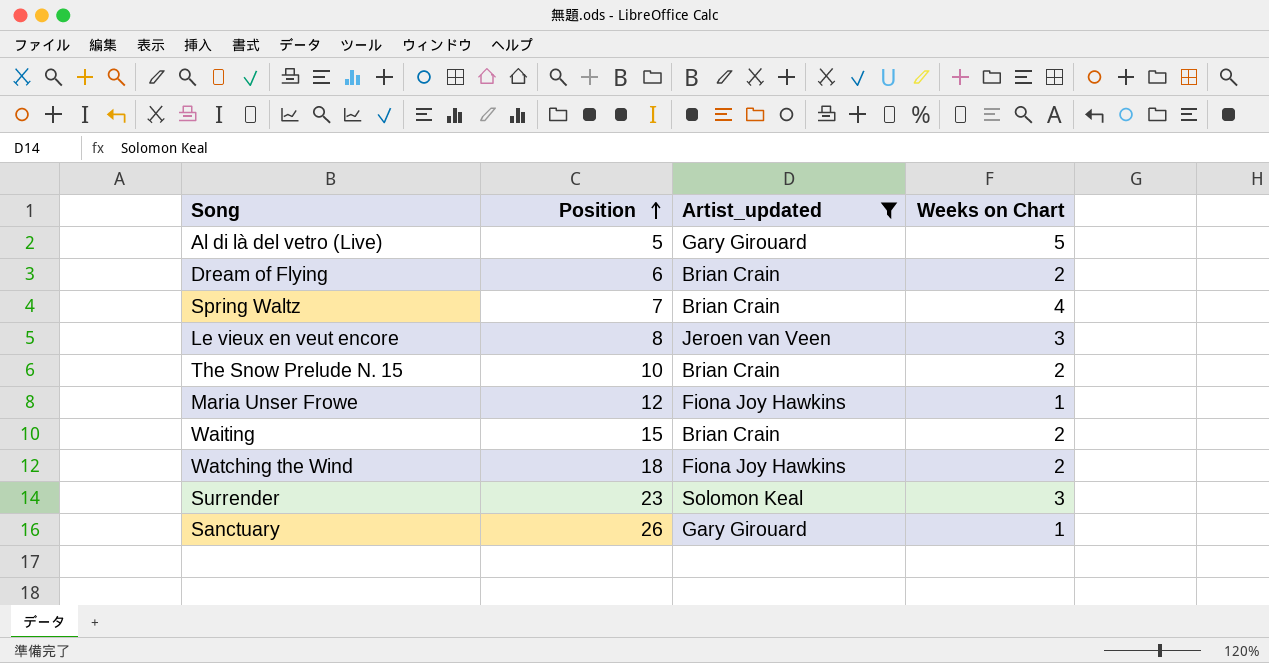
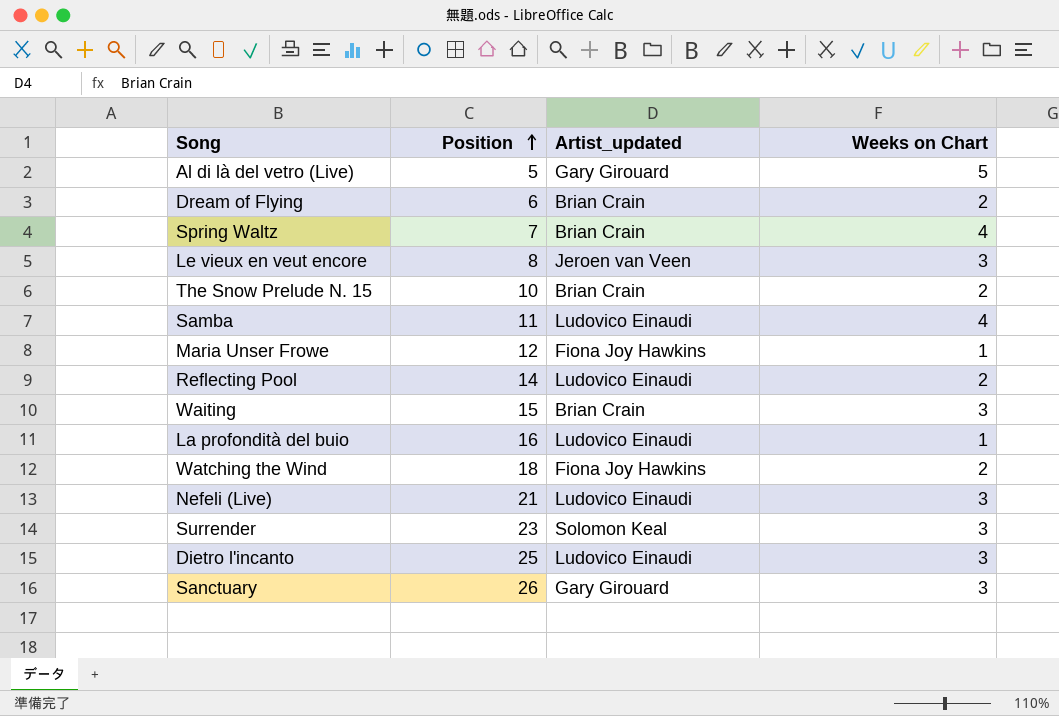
filter: Artist_updated != Ludovico Einaudi -> none
Waiting | Weeks on Chart: 2 -> 3
Sanctuary | Weeks on Chart: 1 -> 3

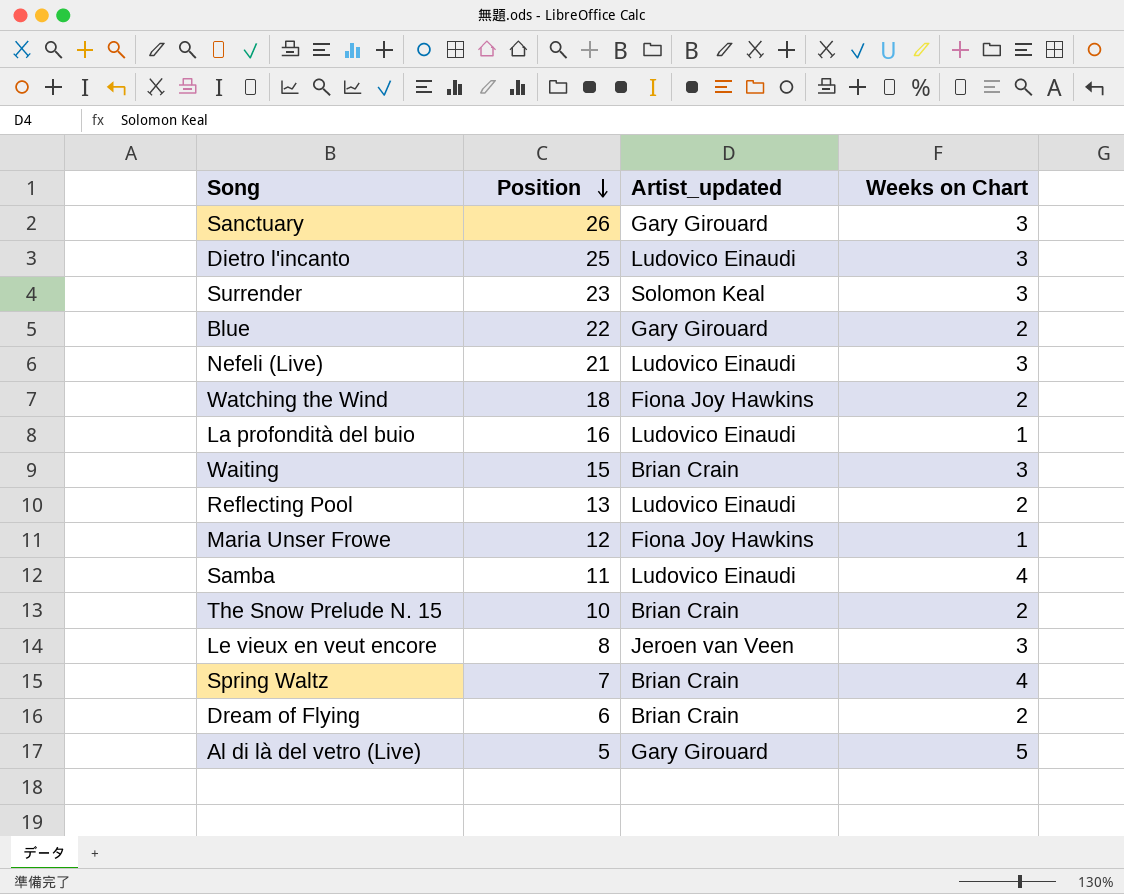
row order: Position ascending -> Position descending
row Blue: none -> 22 | Gary Girouard | 2
Reflecting Pool | Position: 14 -> 13

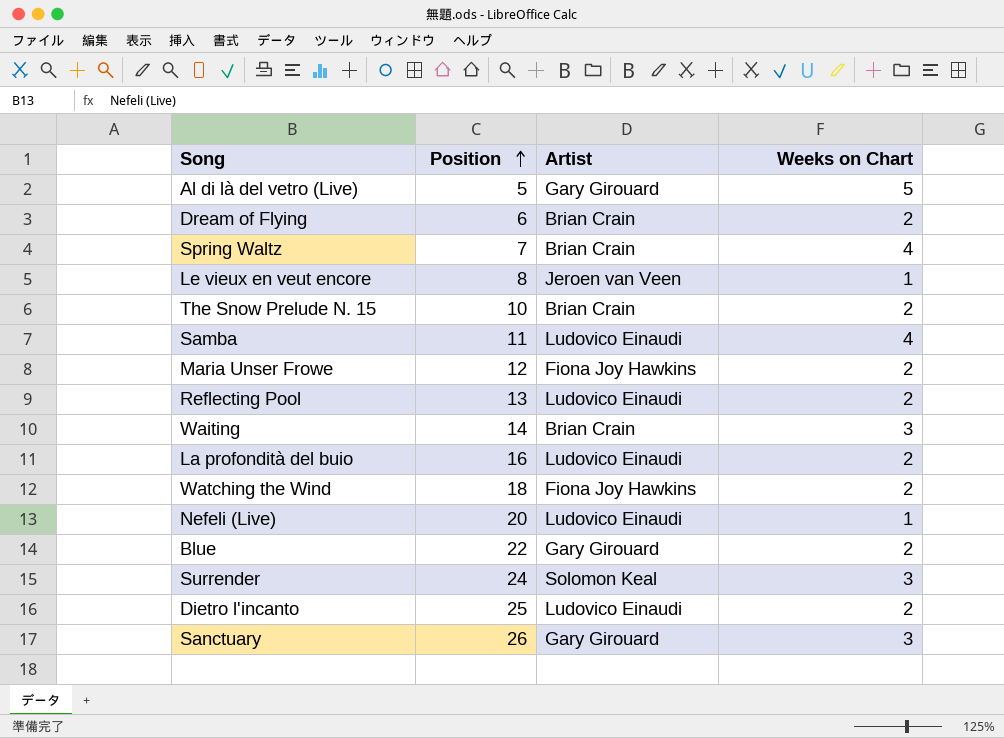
row order: Position descending -> Position ascending
column name: Artist_updated -> Artist
Le vieux en veut encore | Weeks on Chart: 3 -> 1
Maria Unser Frowe | Weeks on Chart: 1 -> 2
Waiting | Position: 15 -> 14
La profondità del buio | Weeks on Chart: 1 -> 2
Nefeli (Live) | Position: 21 -> 20
Nefeli (Live) | Weeks on Chart: 3 -> 1
Surrender | Position: 23 -> 24
Dietro l'incanto | Weeks on Chart: 3 -> 2

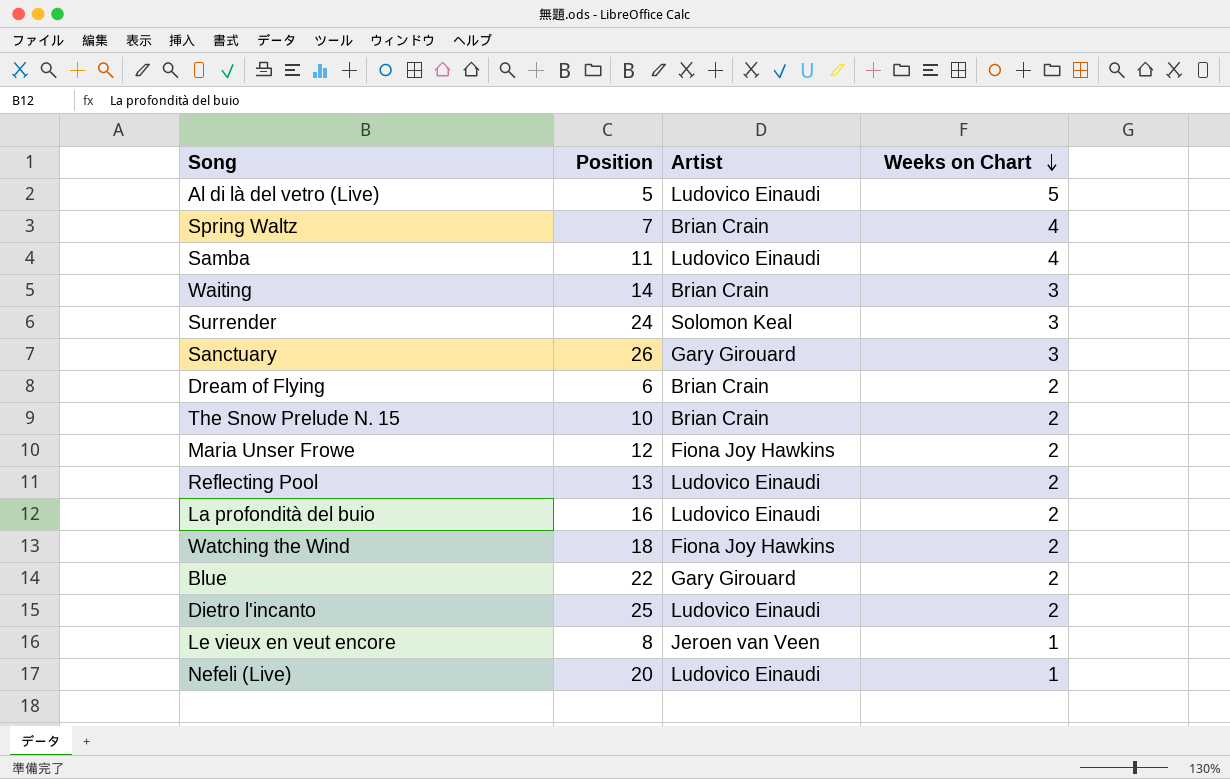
row order: Position ascending -> Weeks on Chart descending
Al di là del vetro (Live) | Artist: Gary Girouard -> Ludovico Einaudi

